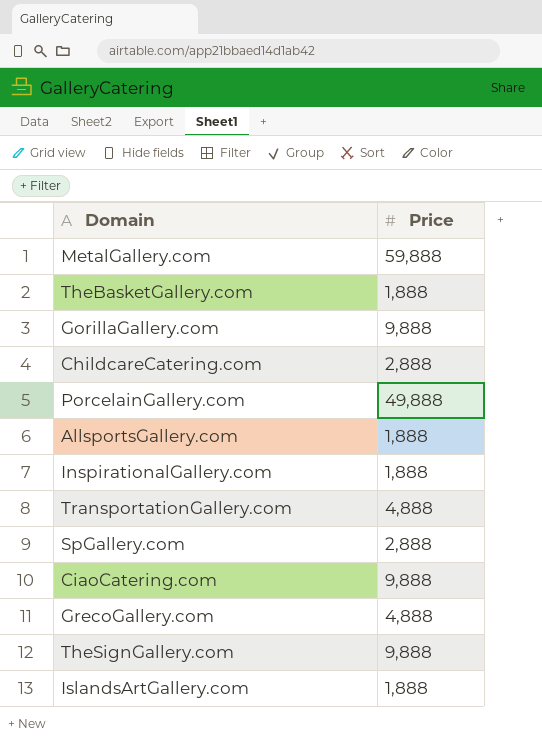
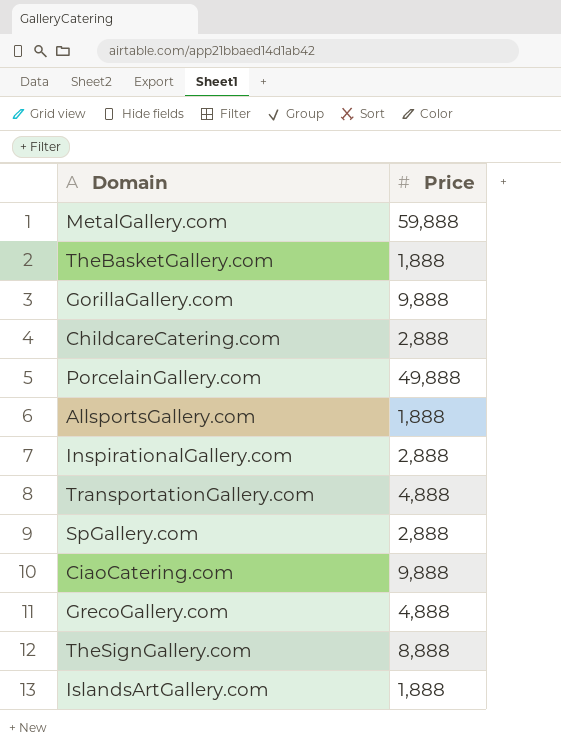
InspirationalGallery.com | Price: 1,888 -> 2,888
TheSignGallery.com | Price: 9,888 -> 8,888

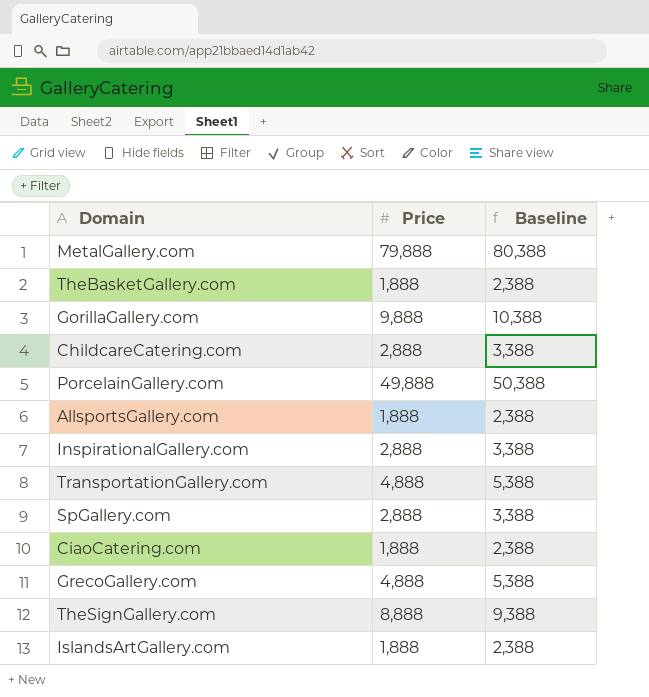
column Baseline | formula: none -> [Price] + 500
MetalGallery.com | Price: 59,888 -> 79,888
CiaoCatering.com | Price: 9,888 -> 1,888

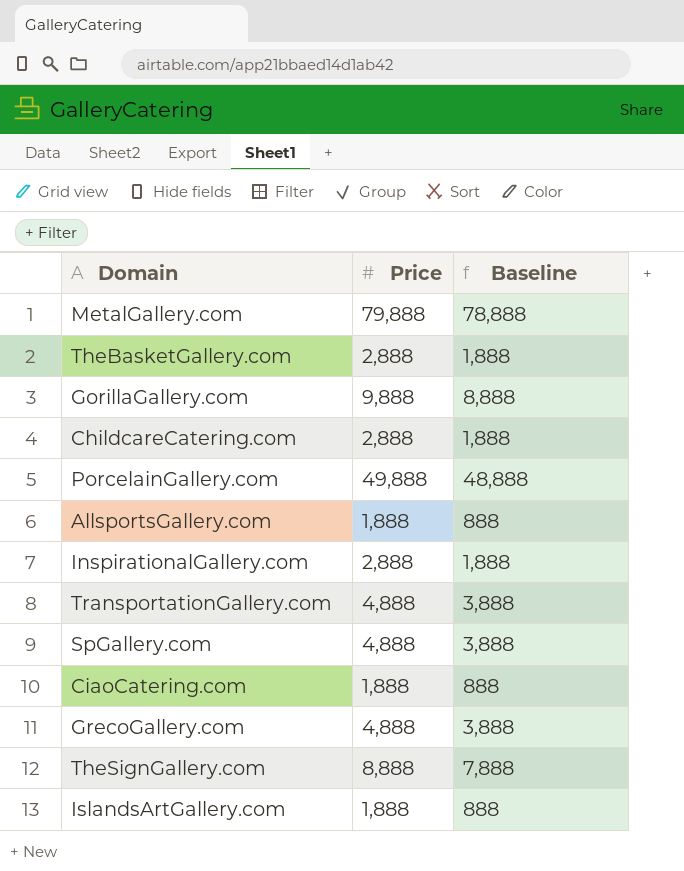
column Baseline | formula: [Price] + 500 -> [Price] - 1000
TheBasketGallery.com | Price: 1,888 -> 2,888
SpGallery.com | Price: 2,888 -> 4,888

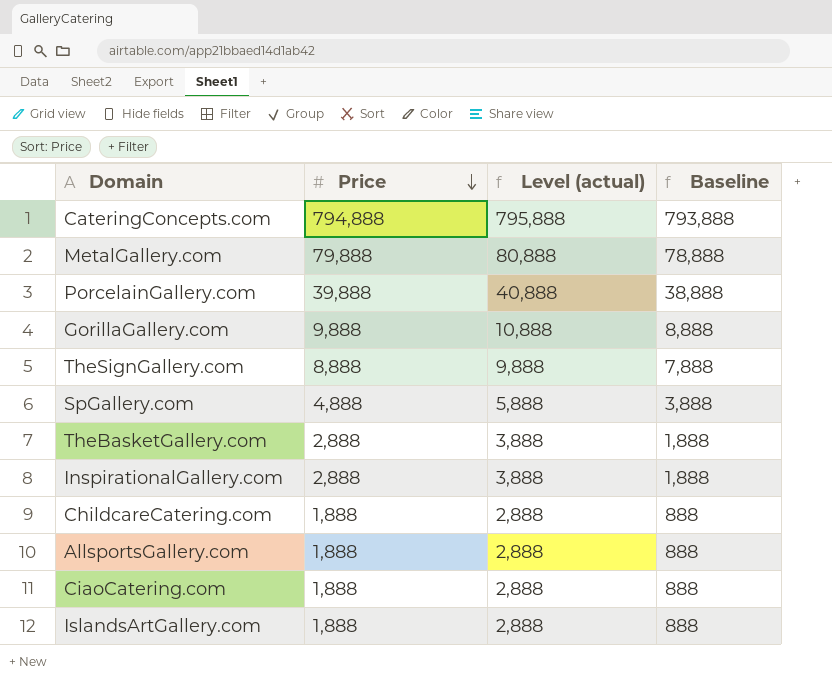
row order: none -> Price descending
column Level (actual) | formula: none -> [Price] + 1000
row TransportationGallery.com: 4,888 | 3,888 -> none
row GrecoGallery.com: 4,888 | 3,888 -> none
row CateringConcepts.com: none -> 794,888 | 795,888 | 793,888
PorcelainGallery.com | Price: 49,888 -> 39,888
PorcelainGallery.com | Baseline: 48,888 -> 38,888
ChildcareCatering.com | Price: 2,888 -> 1,888
ChildcareCatering.com | Baseline: 1,888 -> 888

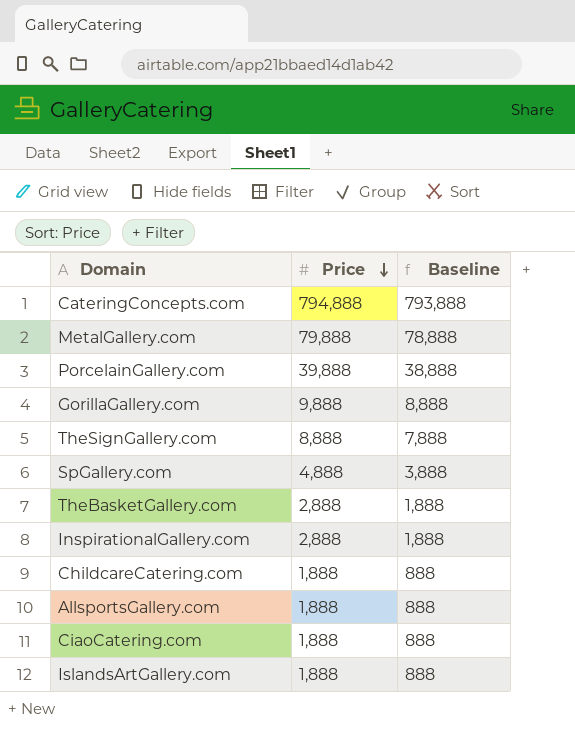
column Level (actual) | formula: [Price] + 1000 -> none

